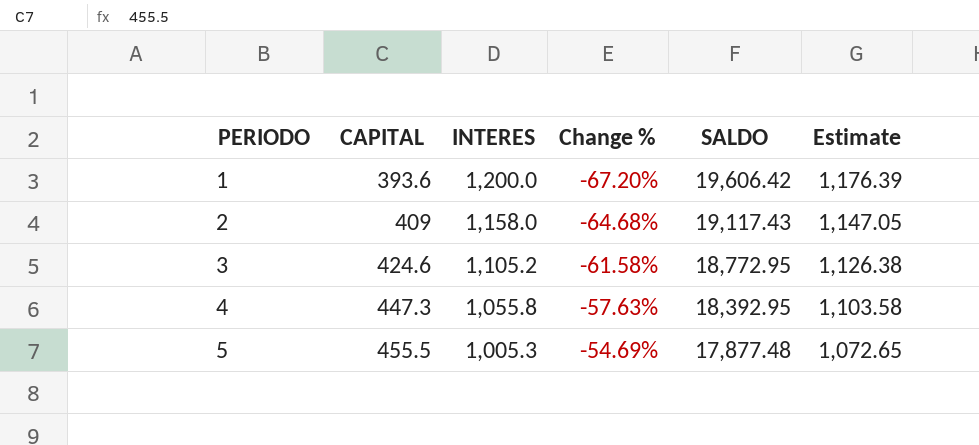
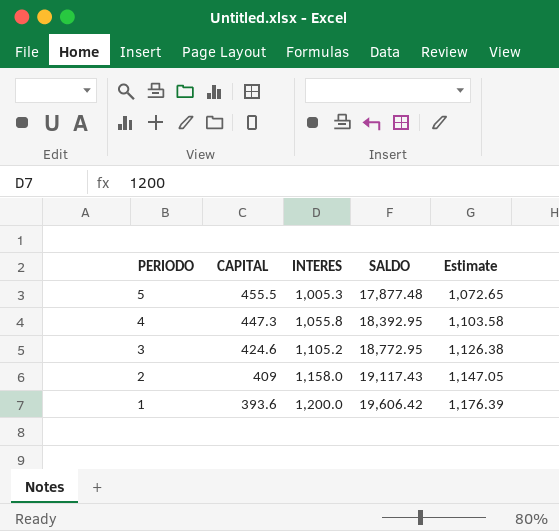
row order: PERIODO ascending -> PERIODO descending
column Change % | formula: ([CAPITAL] - [INTERES]) / [INTERES] -> none

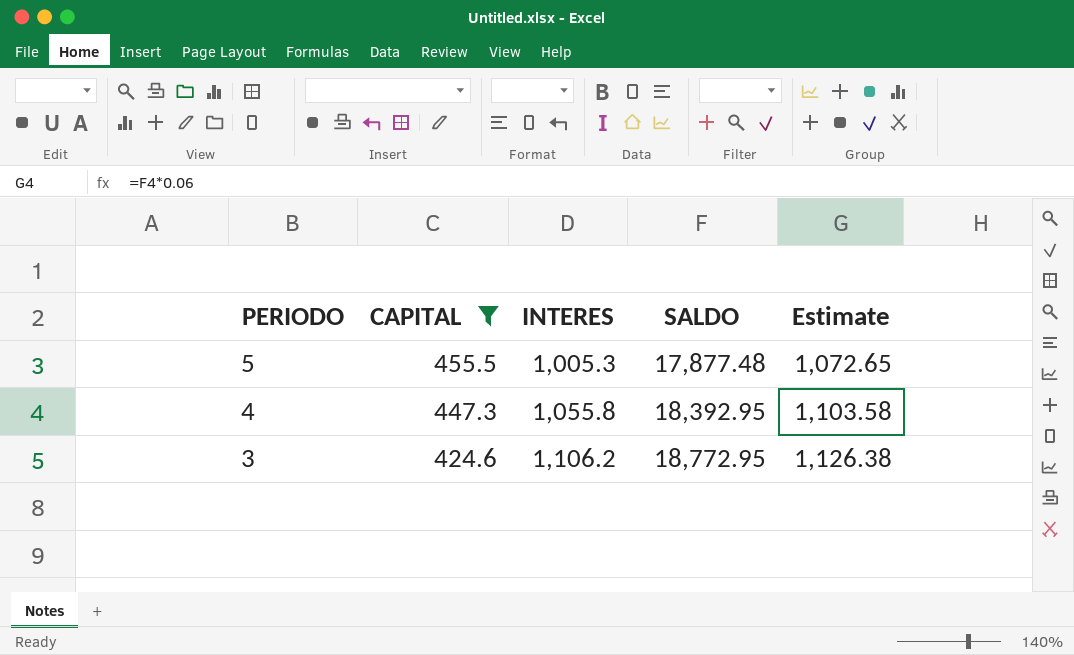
filter: none -> CAPITAL >= 424.6
3 | INTERES: 1,105.2 -> 1,106.2

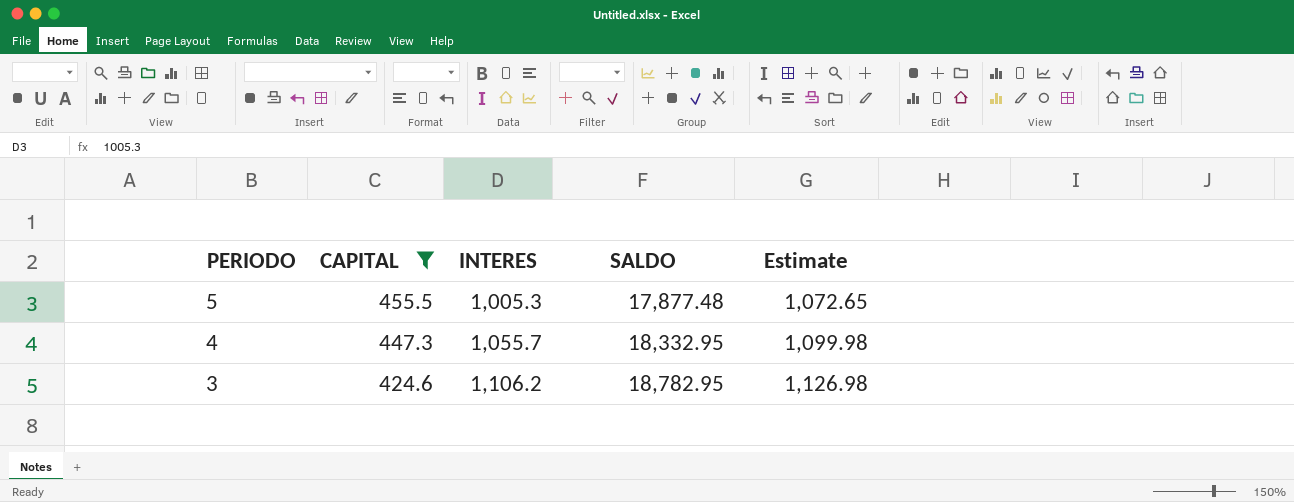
4 | INTERES: 1,055.8 -> 1,055.7
4 | SALDO: 18,392.95 -> 18,332.95
4 | Estimate: 1,103.58 -> 1,099.98
3 | SALDO: 18,772.95 -> 18,782.95
3 | Estimate: 1,126.38 -> 1,126.98

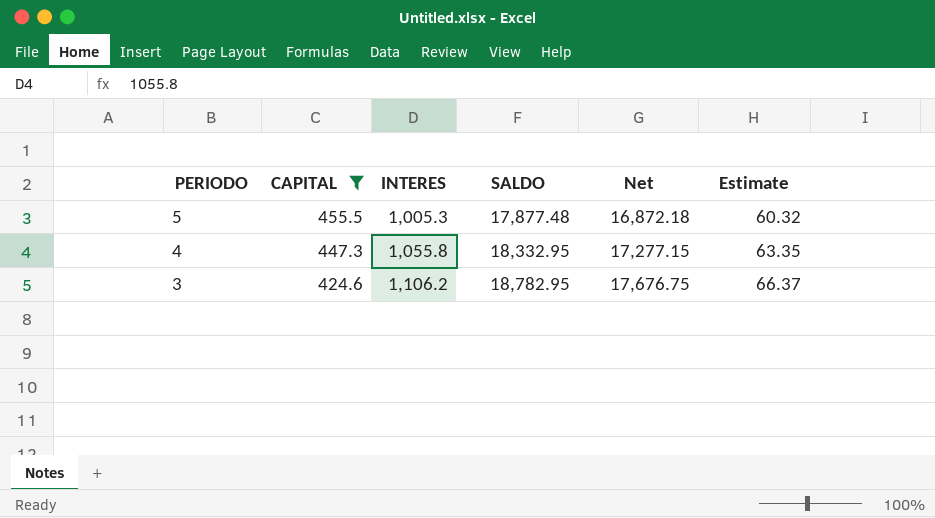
column Net | formula: none -> [SALDO] - [INTERES]
column Estimate | formula: [SALDO] * 0.06 -> [INTERES] * 0.06
4 | INTERES: 1,055.7 -> 1,055.8

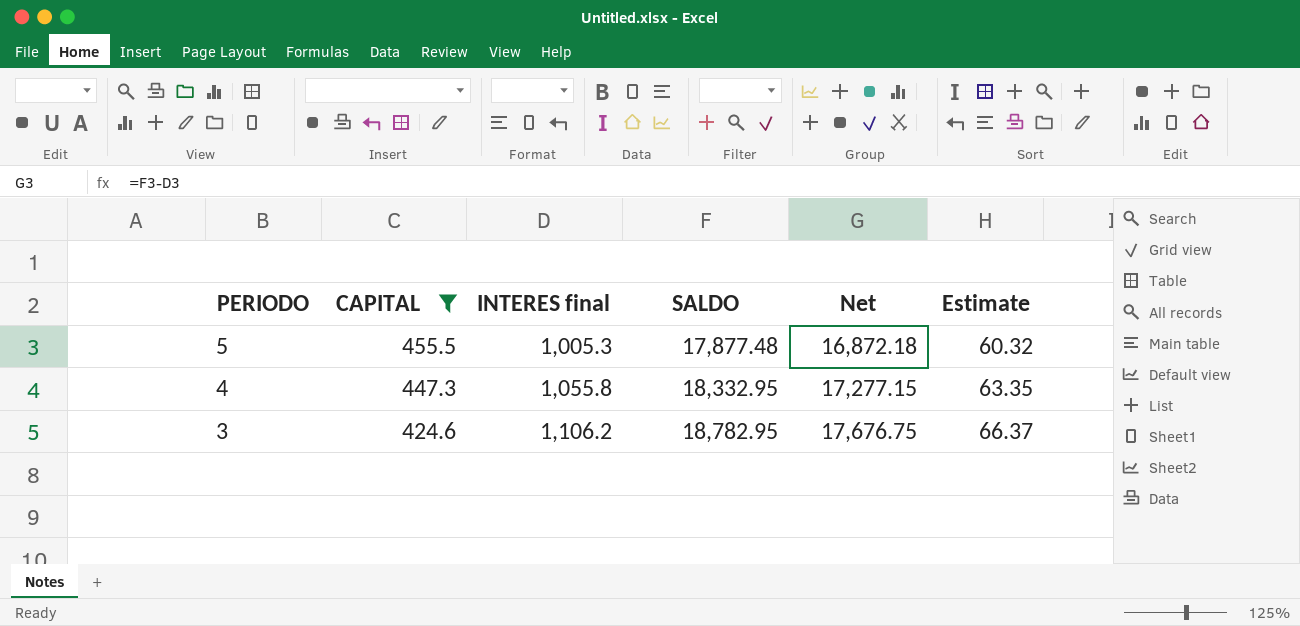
column name: INTERES -> INTERES final

